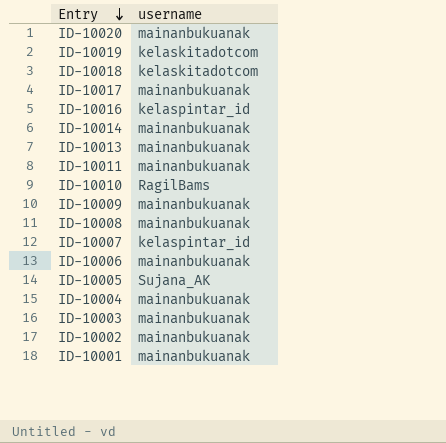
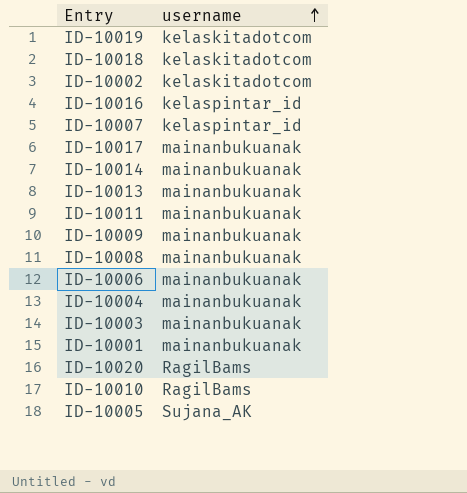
row order: Entry descending -> username ascending
ID-10002 | username: mainanbukuanak -> kelaskitadotcom
ID-10020 | username: mainanbukuanak -> RagilBams

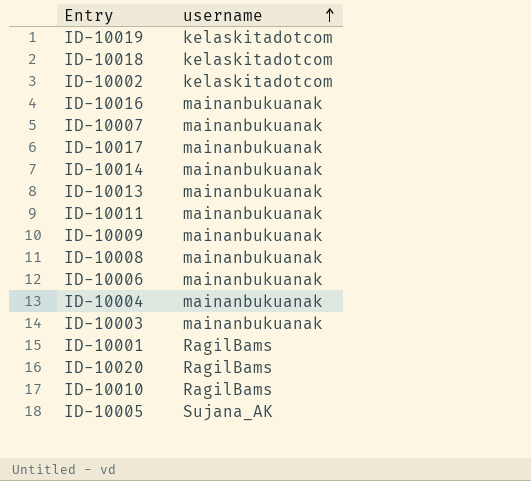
ID-10016 | username: kelaspintar_id -> mainanbukuanak
ID-10007 | username: kelaspintar_id -> mainanbukuanak
ID-10001 | username: mainanbukuanak -> RagilBams

